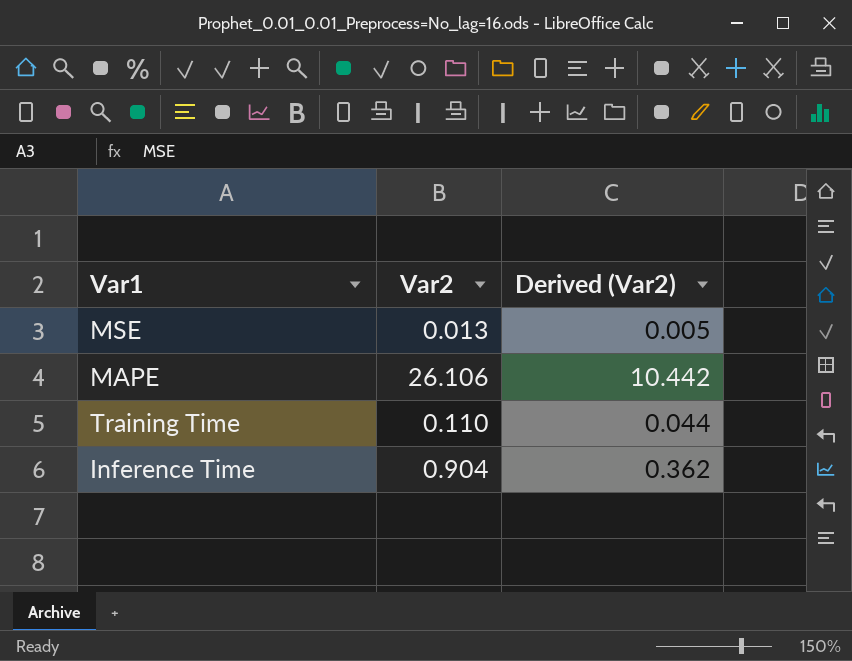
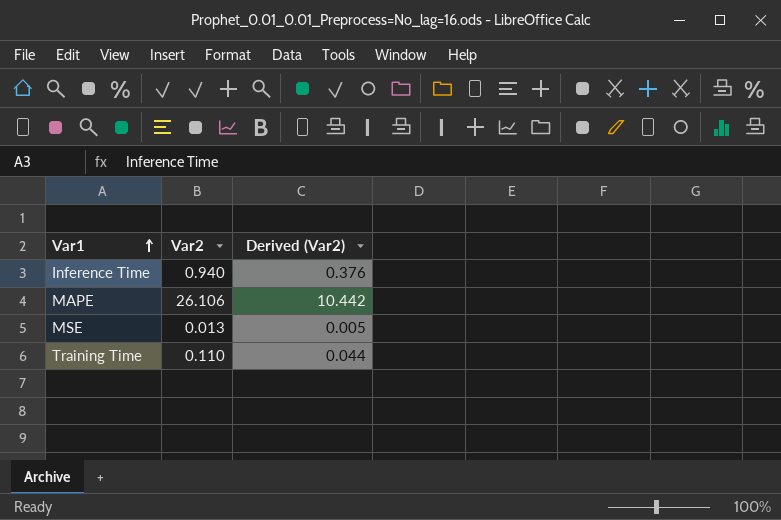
row order: none -> Var1 ascending
Inference Time | Var2: 0.904 -> 0.940
Inference Time | Derived (Var2): 0.362 -> 0.376

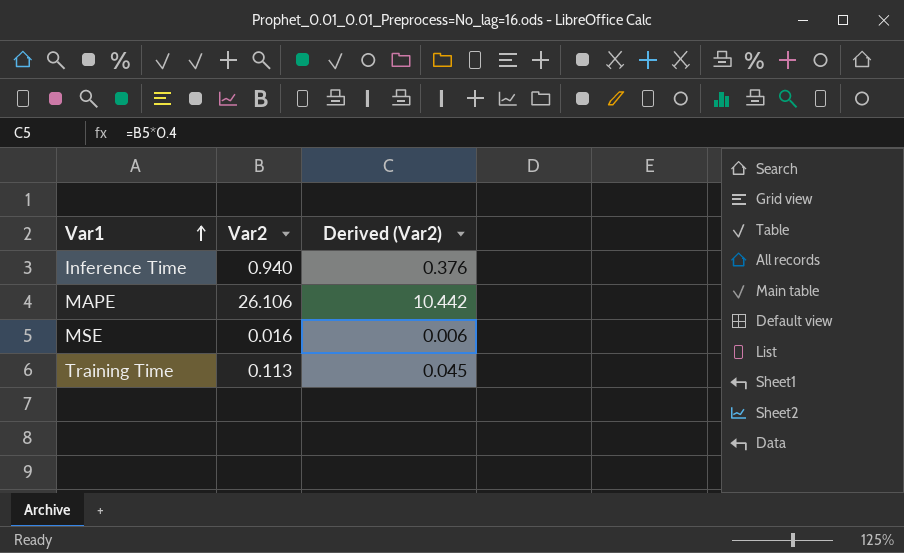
MSE | Var2: 0.013 -> 0.016
MSE | Derived (Var2): 0.005 -> 0.006
Training Time | Var2: 0.110 -> 0.113
Training Time | Derived (Var2): 0.044 -> 0.045

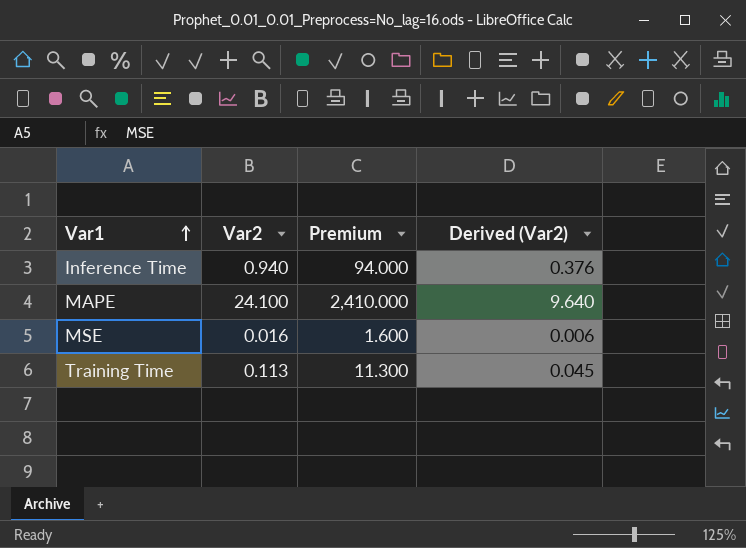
column Premium | formula: none -> [Var2] * 100
MAPE | Var2: 26.106 -> 24.100
MAPE | Derived (Var2): 10.442 -> 9.640

